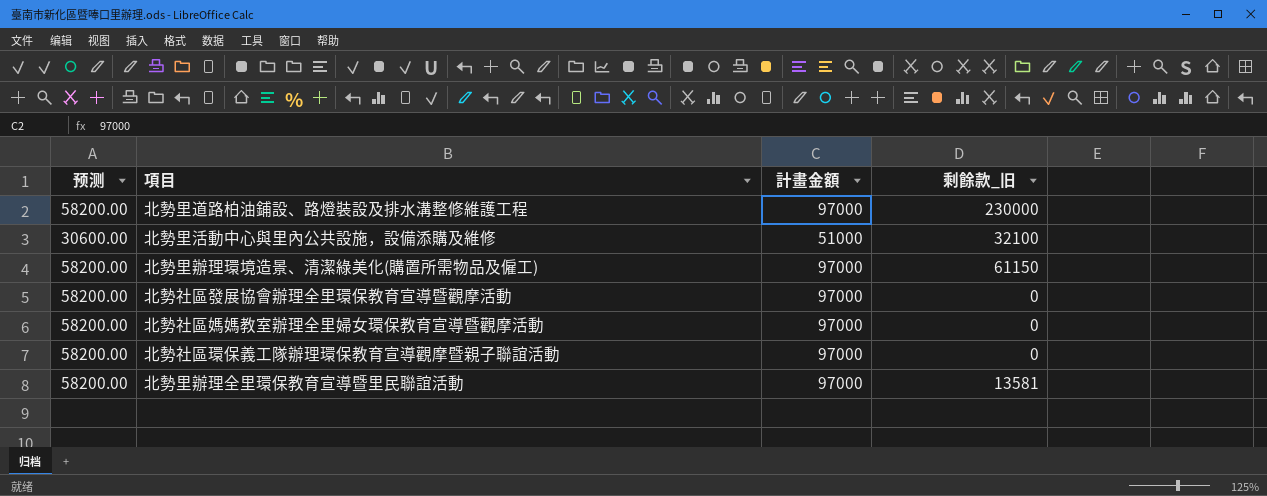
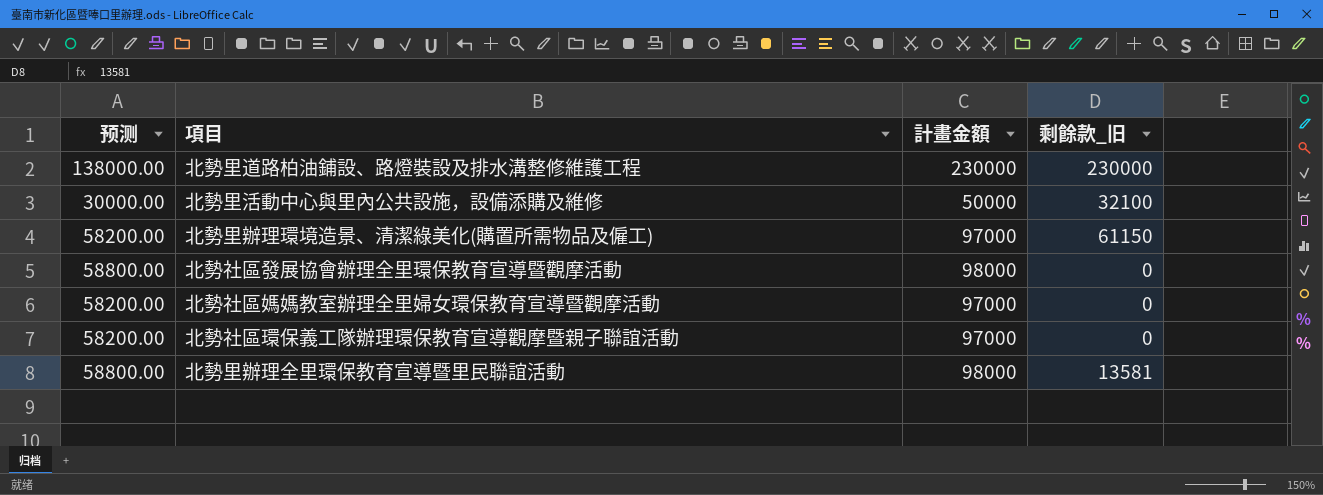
北勢里道路柏油鋪設、路燈裝設及排水溝整修維護工程 | 预测: 58200.00 -> 138000.00
北勢里道路柏油鋪設、路燈裝設及排水溝整修維護工程 | 計畫金額: 97000 -> 230000
北勢里活動中心與里內公共設施，設備添購及維修 | 预测: 30600.00 -> 30000.00
北勢里活動中心與里內公共設施，設備添購及維修 | 計畫金額: 51000 -> 50000
北勢社區發展協會辦理全里環保教育宣導暨觀摩活動 | 预测: 58200.00 -> 58800.00
北勢社區發展協會辦理全里環保教育宣導暨觀摩活動 | 計畫金額: 97000 -> 98000
北勢里辦理全里環保教育宣導暨里民聯誼活動 | 预测: 58200.00 -> 58800.00
北勢里辦理全里環保教育宣導暨里民聯誼活動 | 計畫金額: 97000 -> 98000

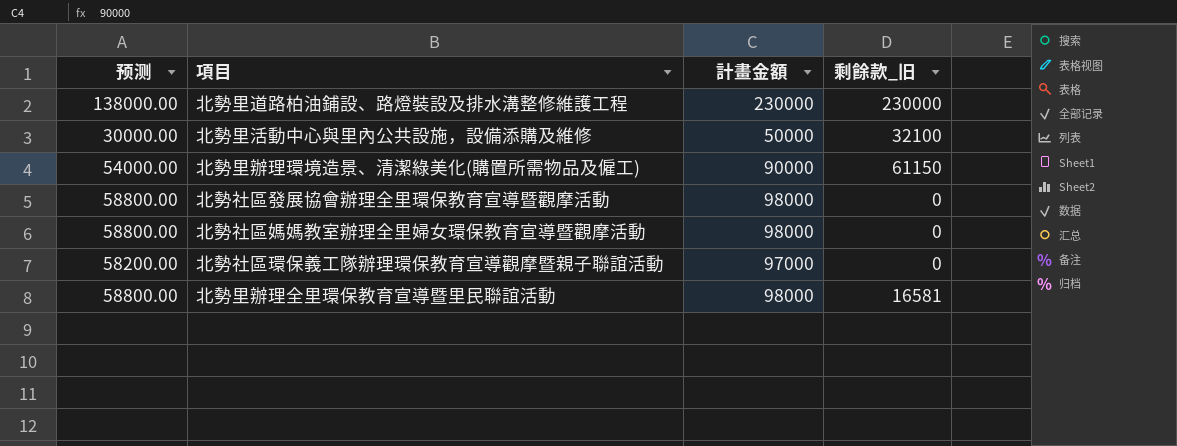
北勢里辦理環境造景、清潔綠美化(購置所需物品及僱工) | 预测: 58200.00 -> 54000.00
北勢里辦理環境造景、清潔綠美化(購置所需物品及僱工) | 計畫金額: 97000 -> 90000
北勢社區媽媽教室辦理全里婦女環保教育宣導暨觀摩活動 | 预测: 58200.00 -> 58800.00
北勢社區媽媽教室辦理全里婦女環保教育宣導暨觀摩活動 | 計畫金額: 97000 -> 98000
北勢里辦理全里環保教育宣導暨里民聯誼活動 | 剩餘款_旧: 13581 -> 16581

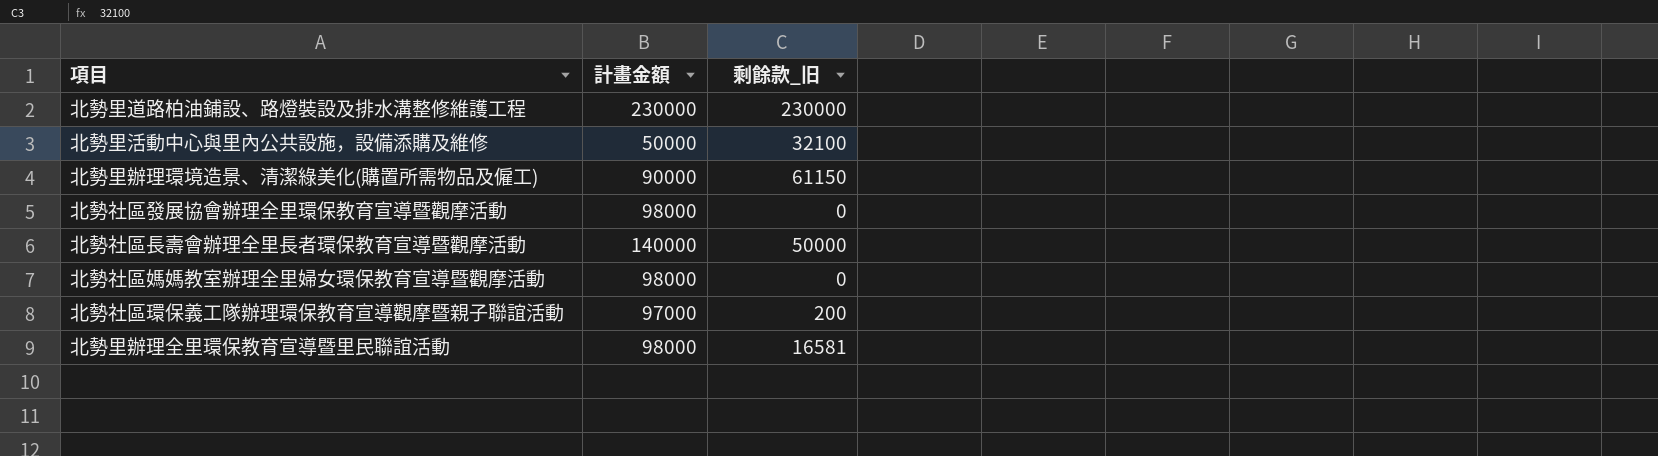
column 预测 | formula: [計畫金額] * 0.6 -> none
row 北勢社區長壽會辦理全里長者環保教育宣導暨觀摩活動: none -> 140000 | 50000
北勢社區環保義工隊辦理環保教育宣導觀摩暨親子聯誼活動 | 剩餘款_旧: 0 -> 200

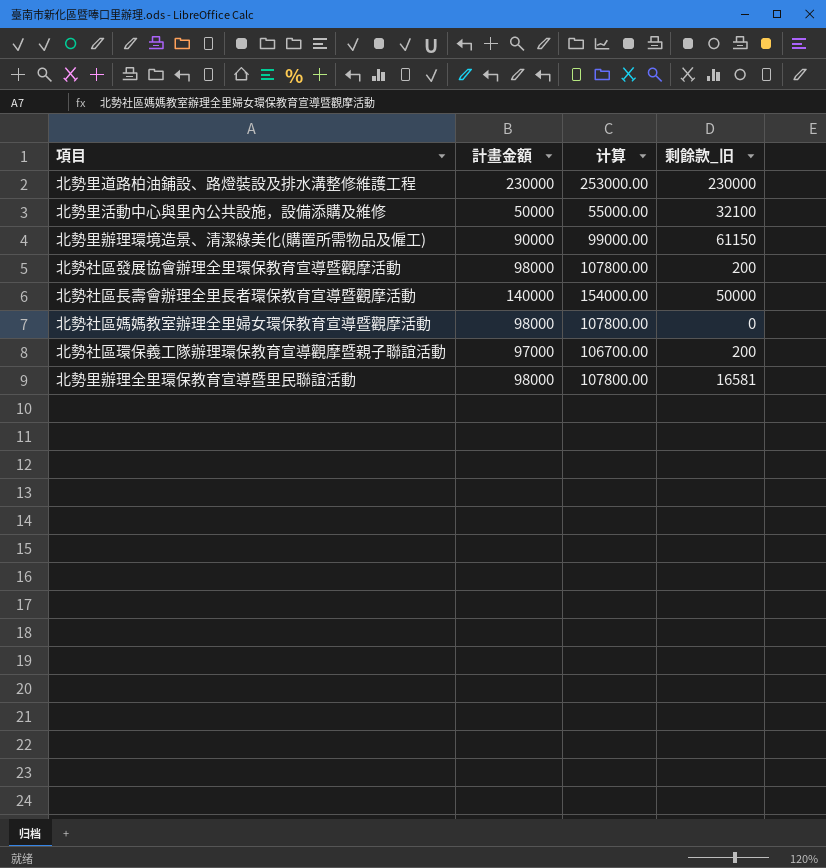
column 计算 | formula: none -> [計畫金額] * 1.1
北勢社區發展協會辦理全里環保教育宣導暨觀摩活動 | 剩餘款_旧: 0 -> 200

